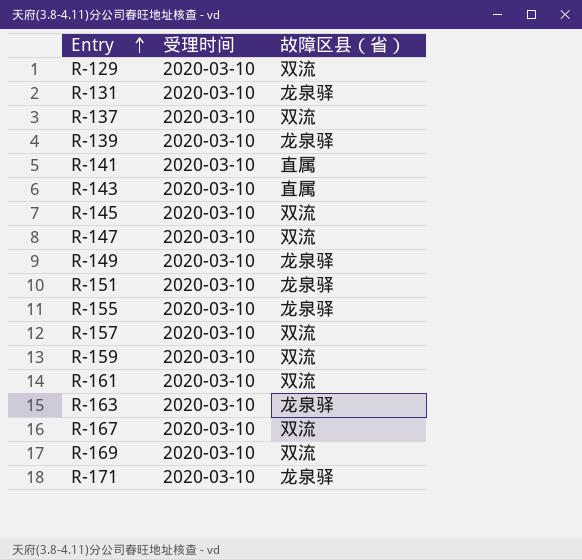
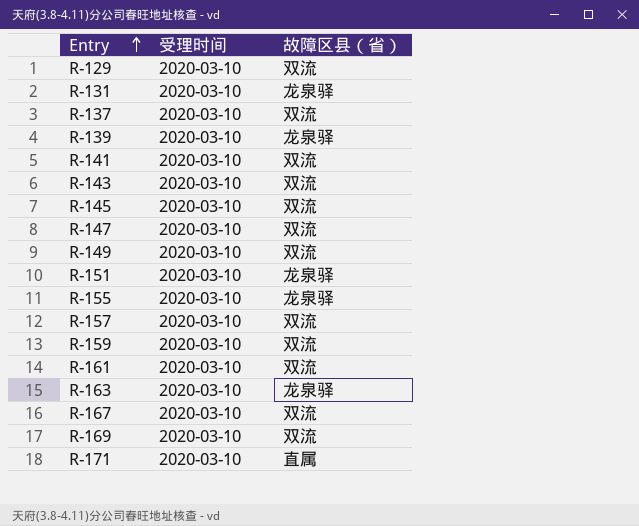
R-141 | 故障区县（省）: 直属 -> 双流
R-143 | 故障区县（省）: 直属 -> 双流
R-149 | 故障区县（省）: 龙泉驿 -> 双流
R-171 | 故障区县（省）: 龙泉驿 -> 直属

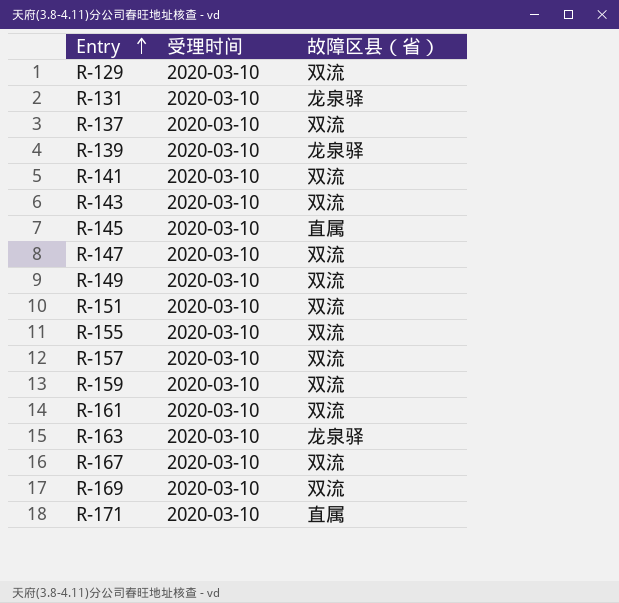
R-145 | 故障区县（省）: 双流 -> 直属
R-151 | 故障区县（省）: 龙泉驿 -> 双流
R-155 | 故障区县（省）: 龙泉驿 -> 双流

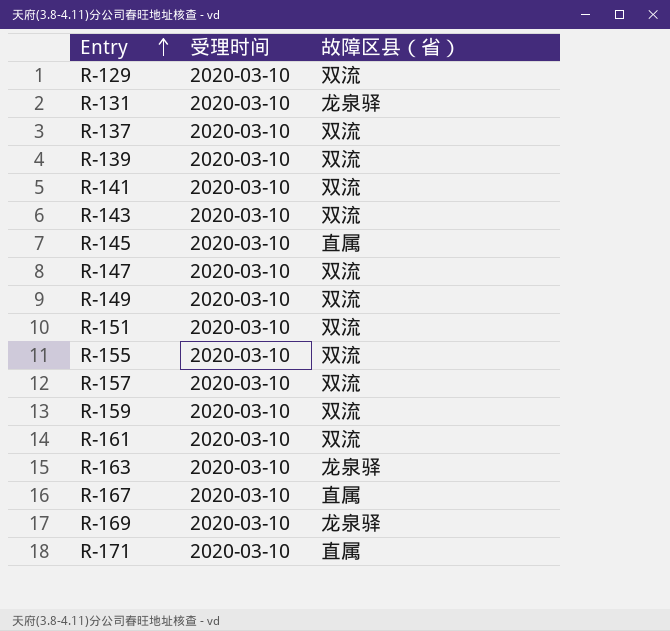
R-139 | 故障区县（省）: 龙泉驿 -> 双流
R-167 | 故障区县（省）: 双流 -> 直属
R-169 | 故障区县（省）: 双流 -> 龙泉驿

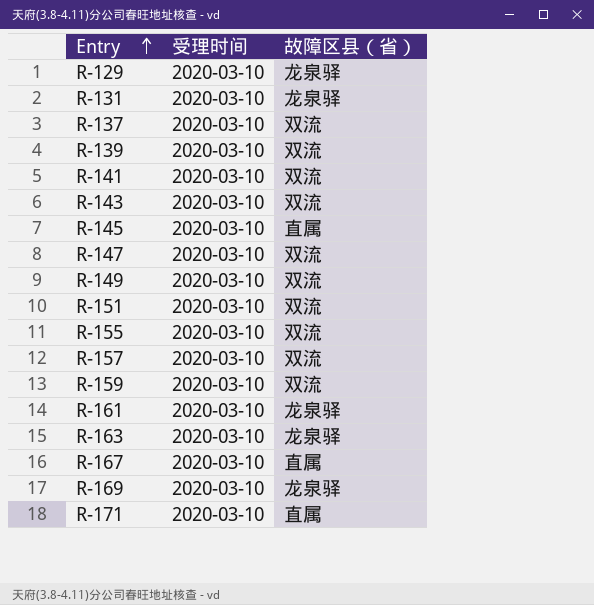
R-129 | 故障区县（省）: 双流 -> 龙泉驿
R-161 | 故障区县（省）: 双流 -> 龙泉驿

